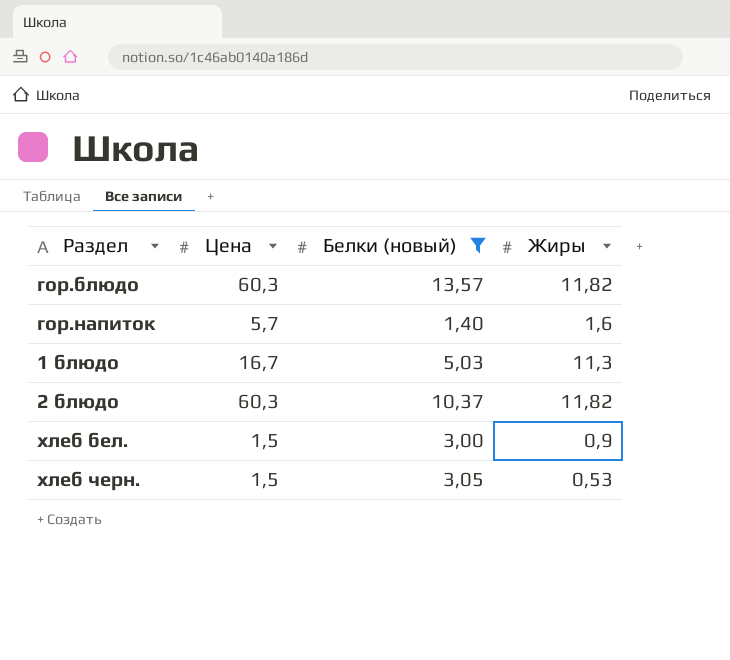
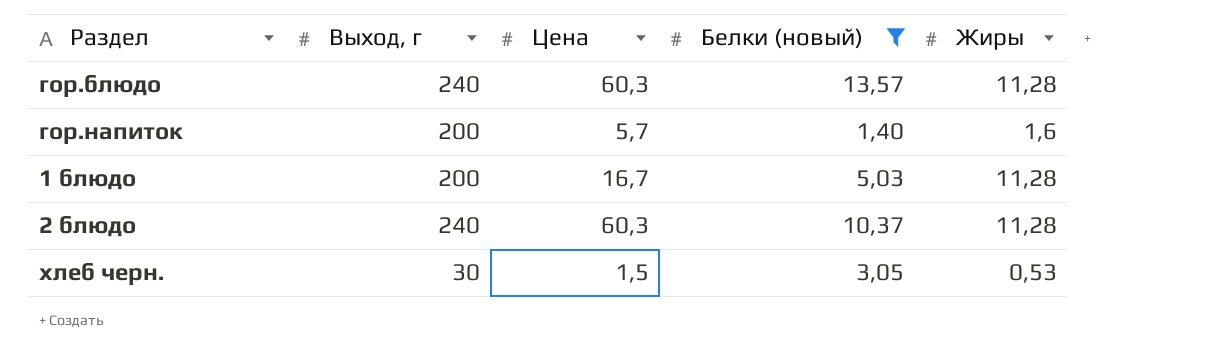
column Выход, г | position: none -> 2
row хлеб бел.: 1,5 | 3,00 | 0,9 -> none
гор.блюдо | Жиры: 11,82 -> 11,28
1 блюдо | Жиры: 11,3 -> 11,28
2 блюдо | Жиры: 11,82 -> 11,28

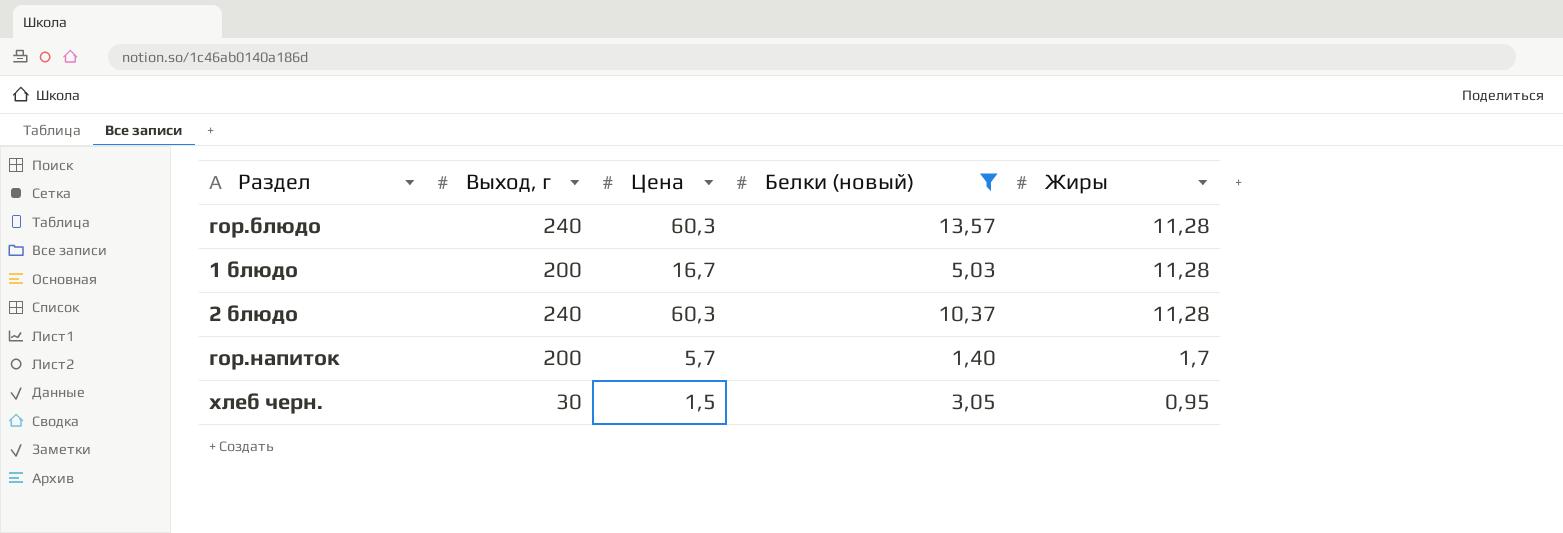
row order: none -> Жиры descending
гор.напиток | Жиры: 1,6 -> 1,7
хлеб черн. | Жиры: 0,53 -> 0,95

